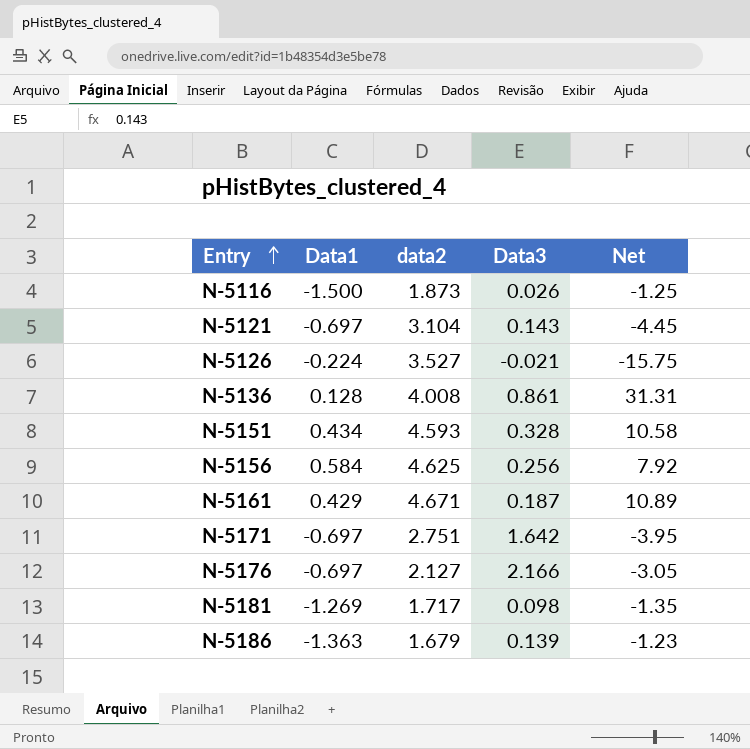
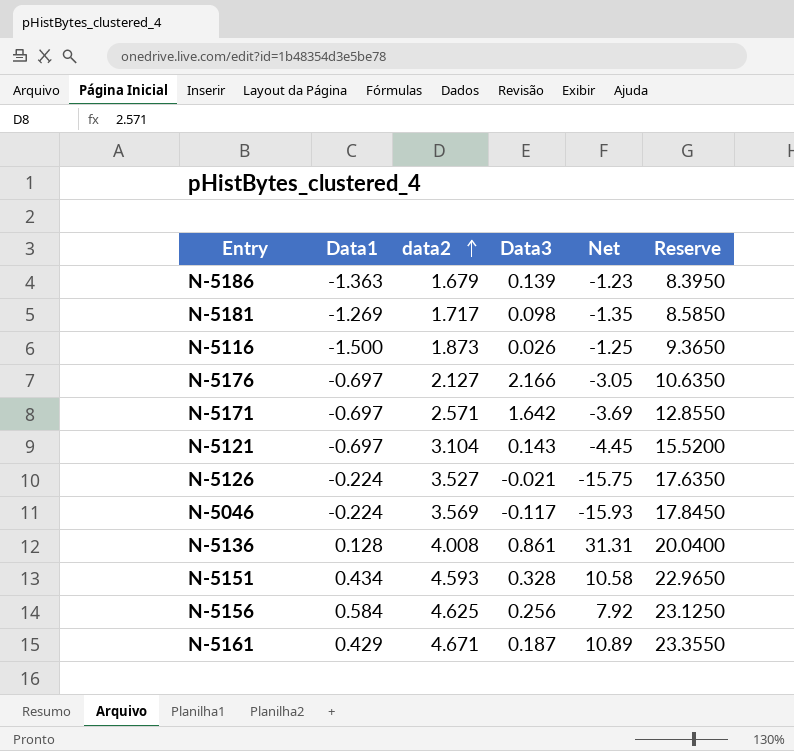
row order: Entry ascending -> data2 ascending
column Reserve | formula: none -> [data2] * 5
N-5171 | data2: 2.751 -> 2.571
N-5171 | Net: -3.95 -> -3.69
row N-5046: none -> -0.224 | 3.569 | -0.117 | -15.93 | 17.8450

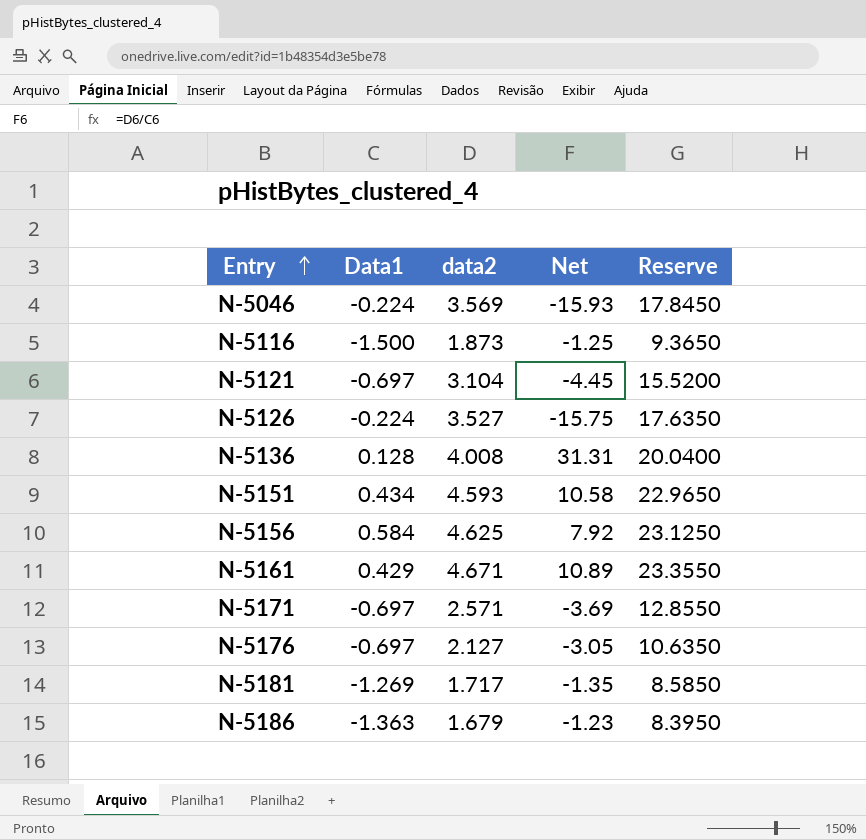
row order: data2 ascending -> Entry ascending
column Data3 | position: 4 -> none

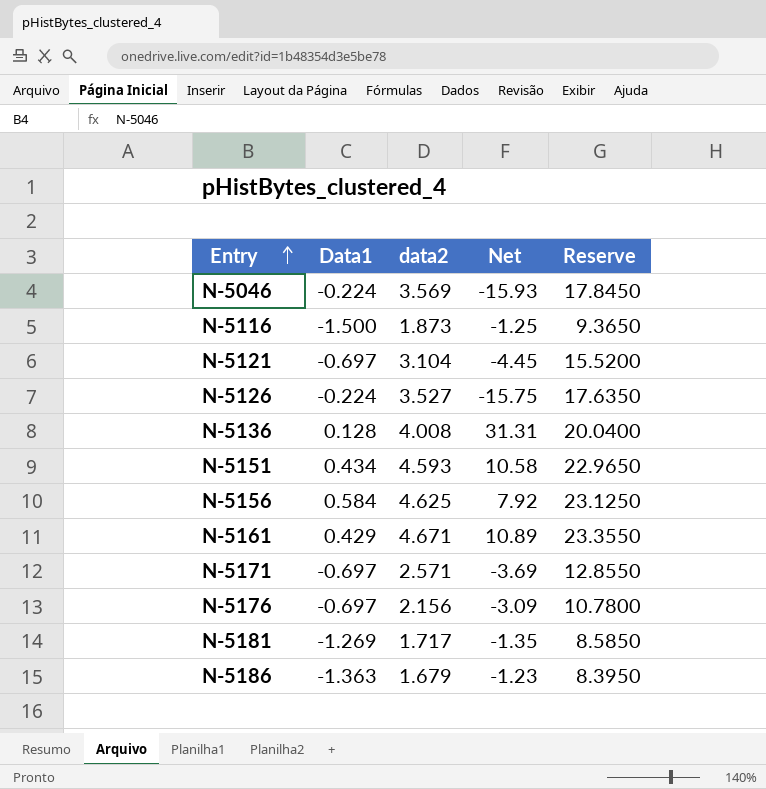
N-5176 | data2: 2.127 -> 2.156
N-5176 | Net: -3.05 -> -3.09
N-5176 | Reserve: 10.6350 -> 10.7800

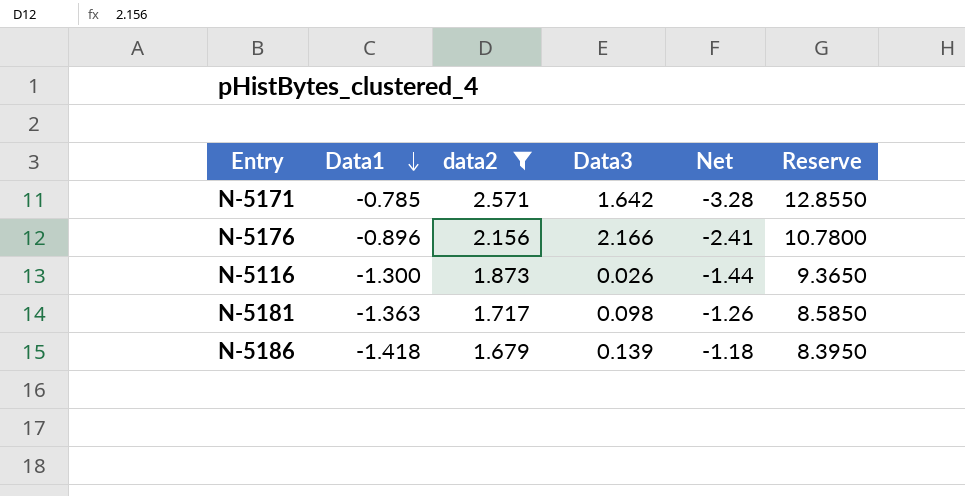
filter: none -> data2 <= 2.571
row order: Entry ascending -> Data1 descending
column Data3 | position: none -> 4
N-5171 | Data1: -0.697 -> -0.785
N-5171 | Net: -3.69 -> -3.28
N-5176 | Data1: -0.697 -> -0.896
N-5176 | Net: -3.09 -> -2.41
N-5116 | Data1: -1.500 -> -1.300
N-5116 | Net: -1.25 -> -1.44
N-5181 | Data1: -1.269 -> -1.363
N-5181 | Net: -1.35 -> -1.26
N-5186 | Data1: -1.363 -> -1.418
N-5186 | Net: -1.23 -> -1.18

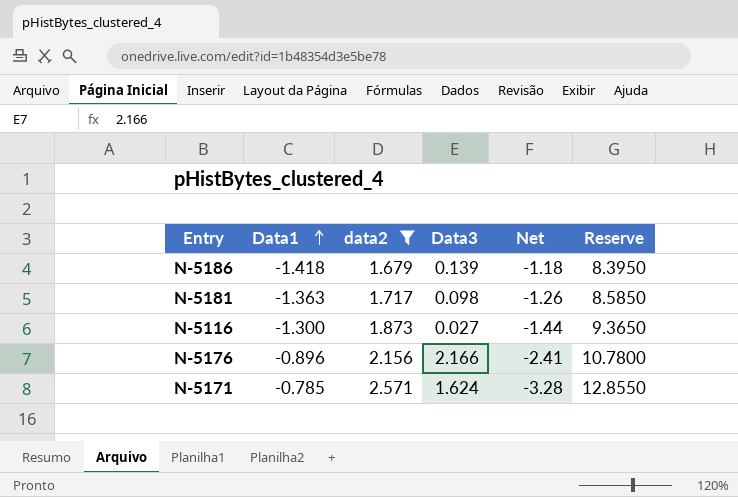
row order: Data1 descending -> Data1 ascending
N-5116 | Data3: 0.026 -> 0.027
N-5171 | Data3: 1.642 -> 1.624

